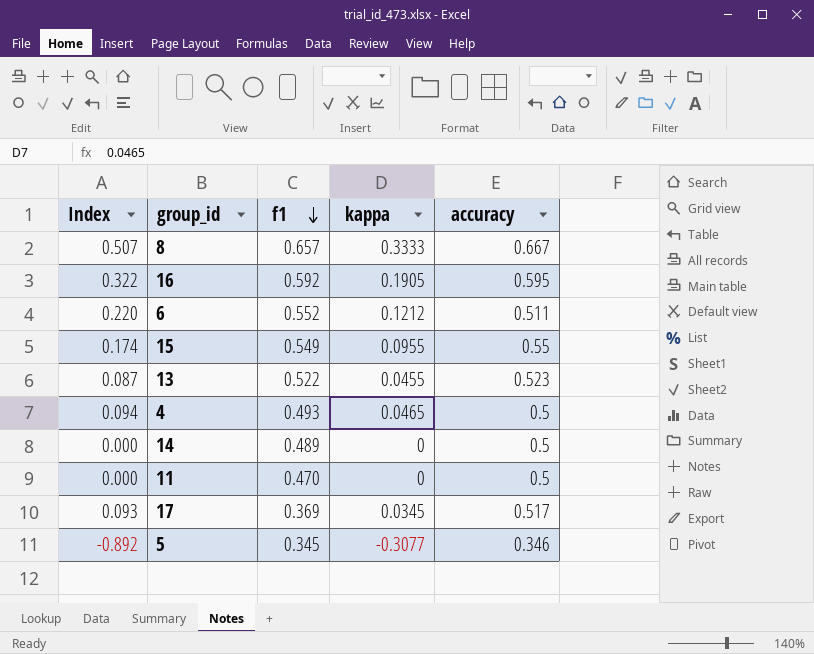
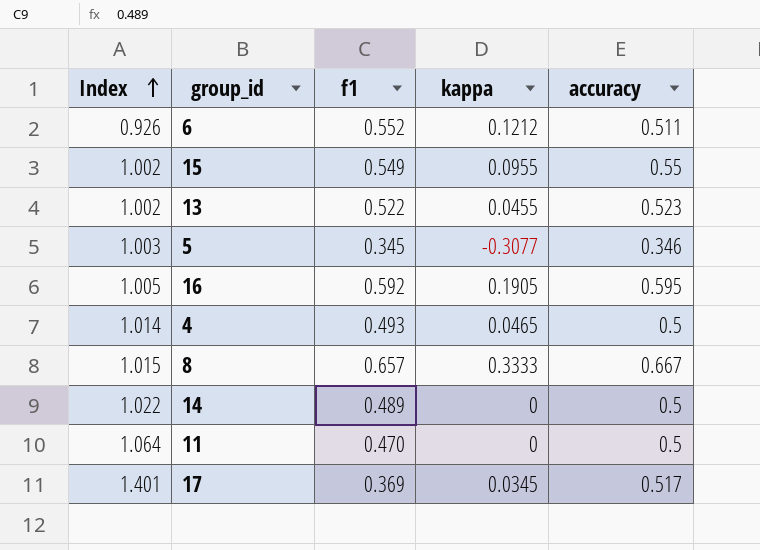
row order: f1 descending -> Index ascending
column Index | formula: [kappa] / [f1] -> [accuracy] / [f1]

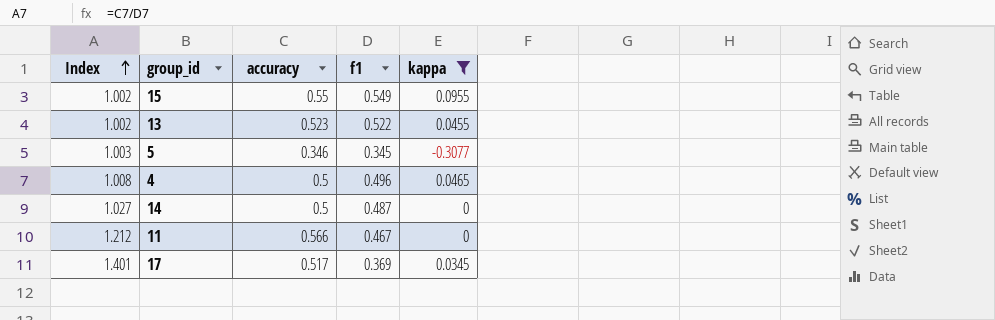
filter: none -> kappa <= 0.0955
column accuracy | position: 5 -> 3
4 | Index: 1.014 -> 1.008
4 | f1: 0.493 -> 0.496
14 | Index: 1.022 -> 1.027
14 | f1: 0.489 -> 0.487
11 | Index: 1.064 -> 1.212
11 | accuracy: 0.5 -> 0.566
11 | f1: 0.470 -> 0.467

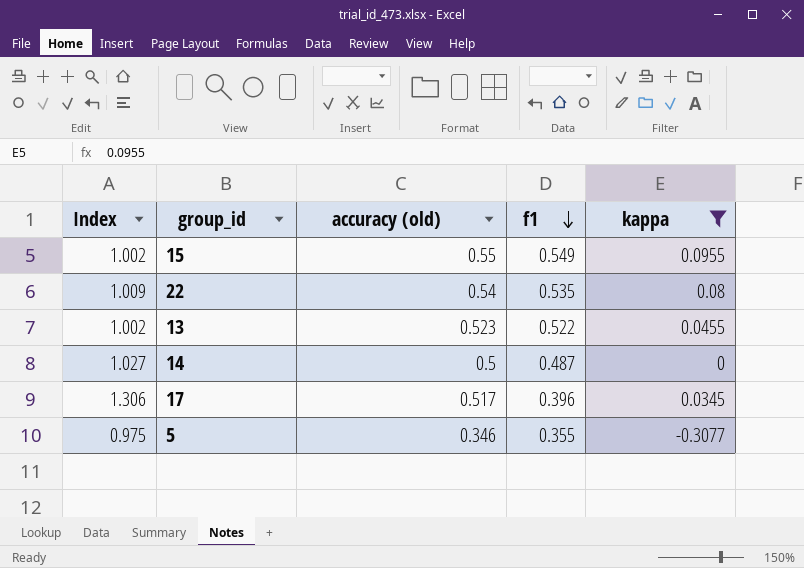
row order: Index ascending -> f1 descending
column name: accuracy -> accuracy (old)
row 4: 1.008 | 0.5 | 0.496 | 0.0465 -> none
row 11: 1.212 | 0.566 | 0.467 | 0 -> none
row 22: none -> 1.009 | 0.54 | 0.535 | 0.08
17 | Index: 1.401 -> 1.306
17 | f1: 0.369 -> 0.396
5 | Index: 1.003 -> 0.975
5 | f1: 0.345 -> 0.355

